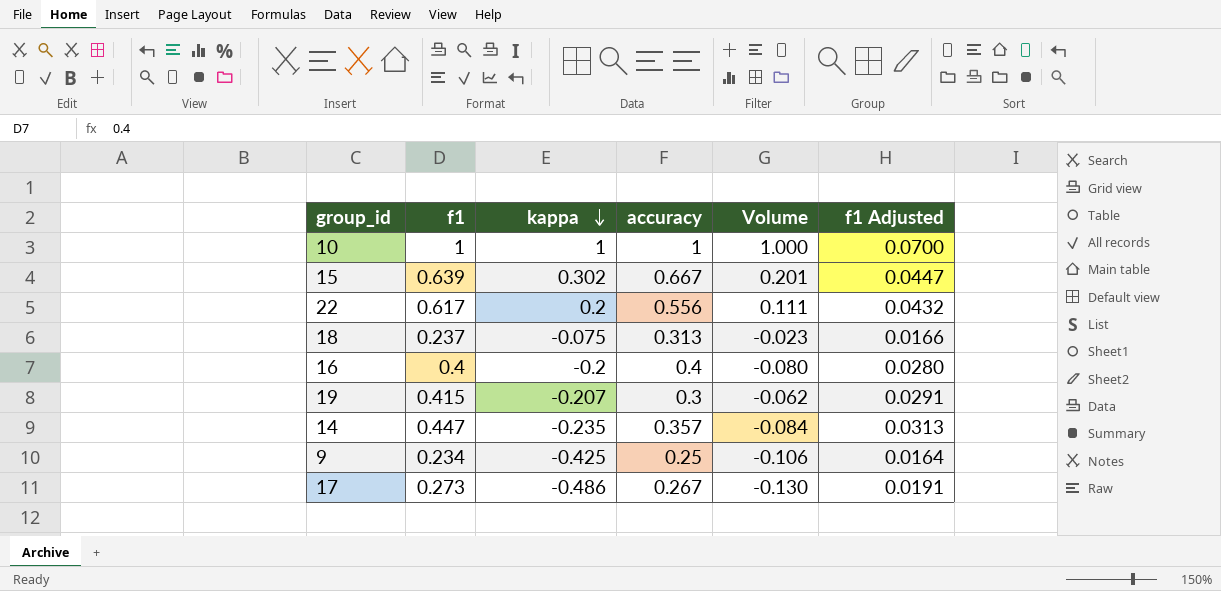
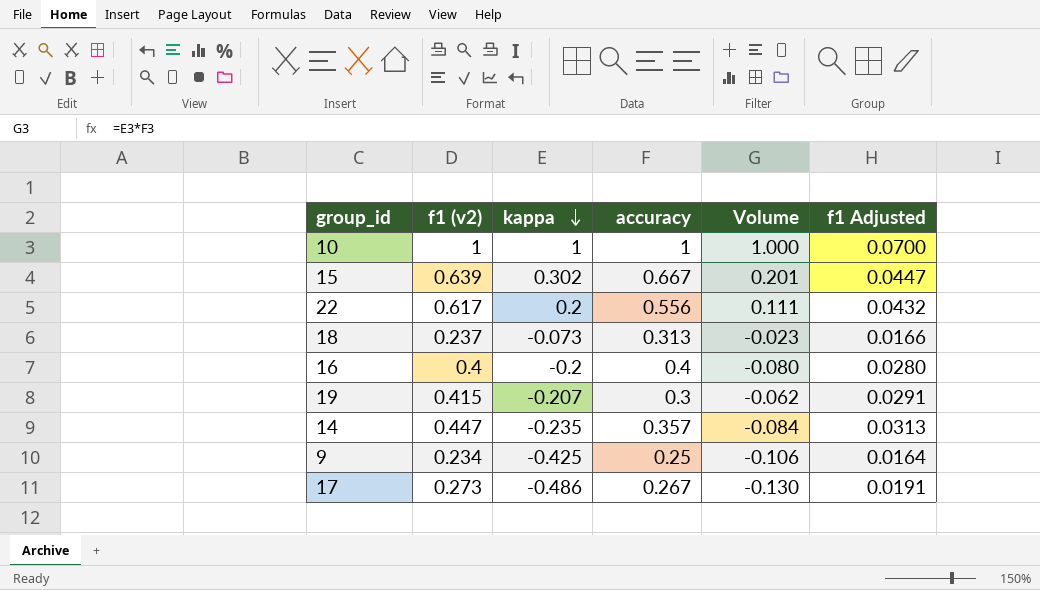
column name: f1 -> f1 (v2)
18 | kappa: -0.075 -> -0.073

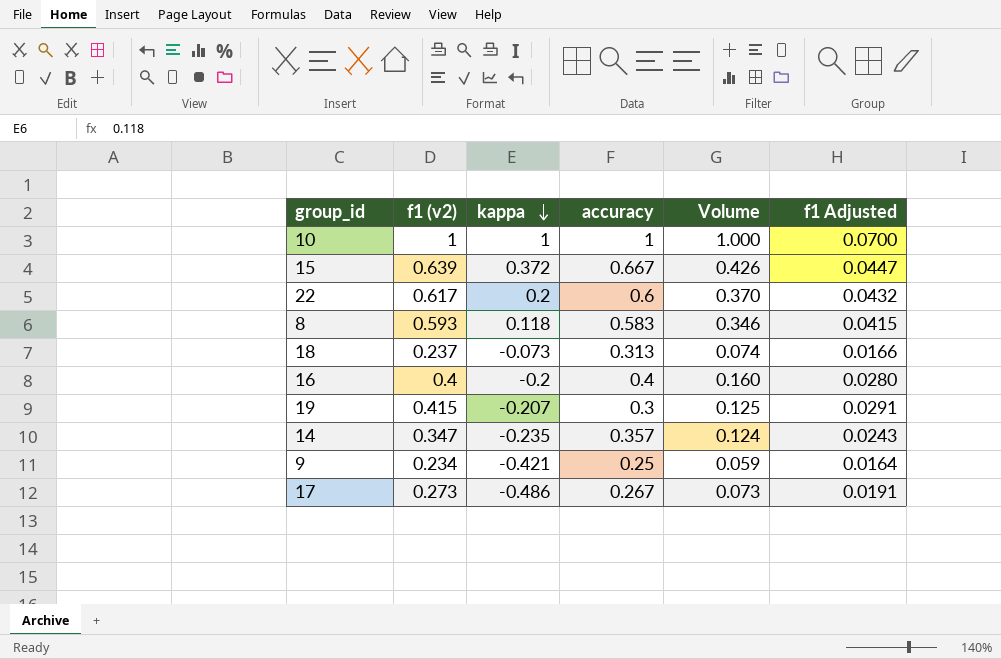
column Volume | formula: [kappa] * [accuracy] -> [f1 (v2)] * [accuracy]
15 | kappa: 0.302 -> 0.372
22 | accuracy: 0.556 -> 0.6
row 8: none -> 0.593 | 0.118 | 0.583 | 0.346 | 0.0415
14 | f1 (v2): 0.447 -> 0.347
14 | f1 Adjusted: 0.0313 -> 0.0243
9 | kappa: -0.425 -> -0.421

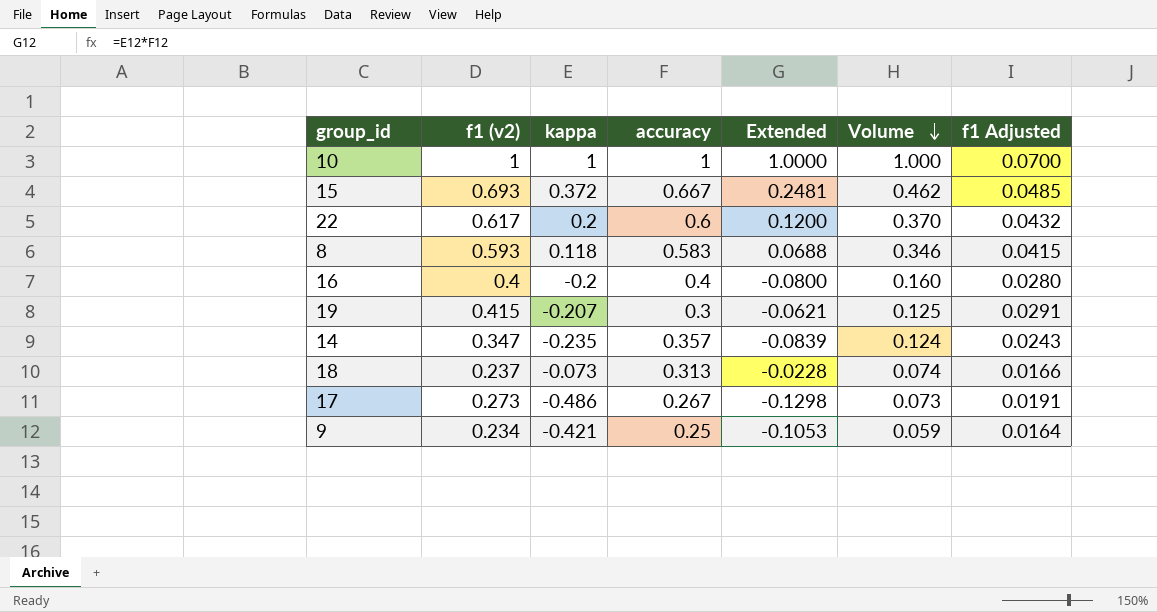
row order: kappa descending -> Volume descending
column Extended | formula: none -> [kappa] * [accuracy]
15 | f1 (v2): 0.639 -> 0.693
15 | Volume: 0.426 -> 0.462
15 | f1 Adjusted: 0.0447 -> 0.0485

